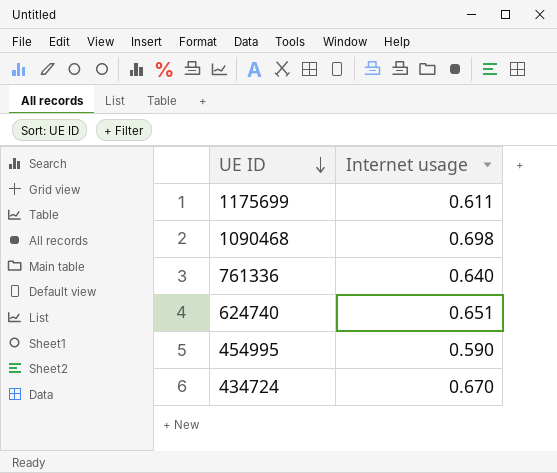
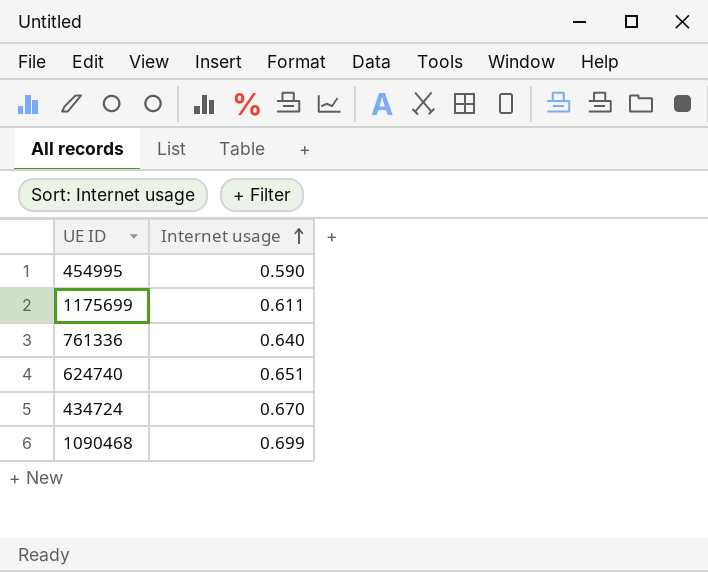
row order: UE ID descending -> Internet usage ascending
1090468 | Internet usage: 0.698 -> 0.699

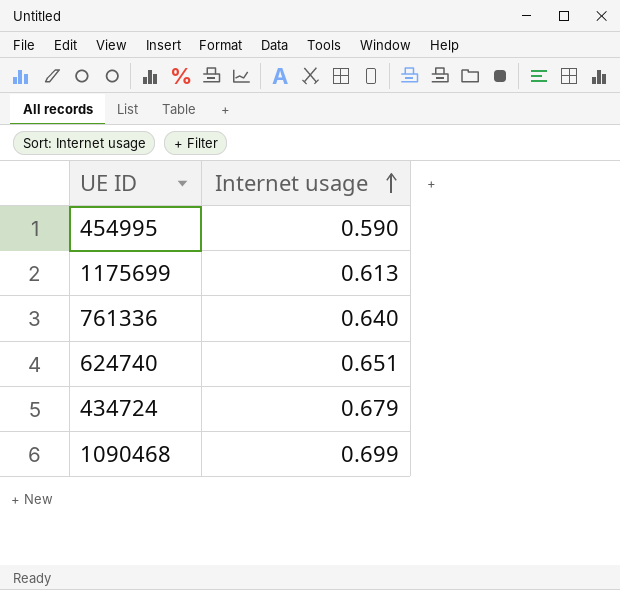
1175699 | Internet usage: 0.611 -> 0.613
434724 | Internet usage: 0.670 -> 0.679

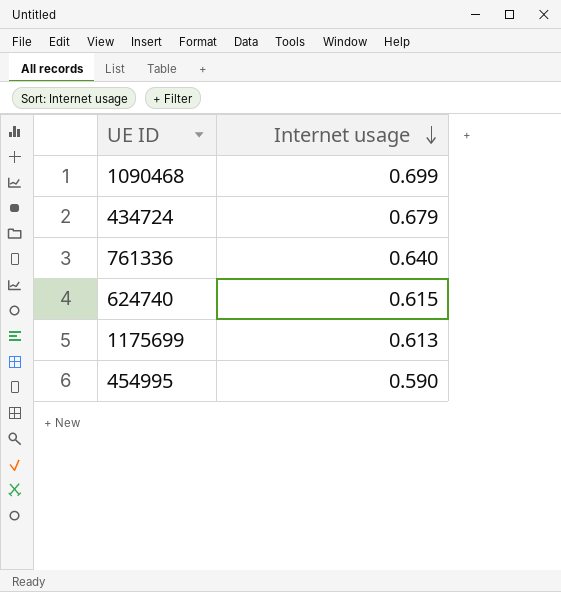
row order: Internet usage ascending -> Internet usage descending
624740 | Internet usage: 0.651 -> 0.615

